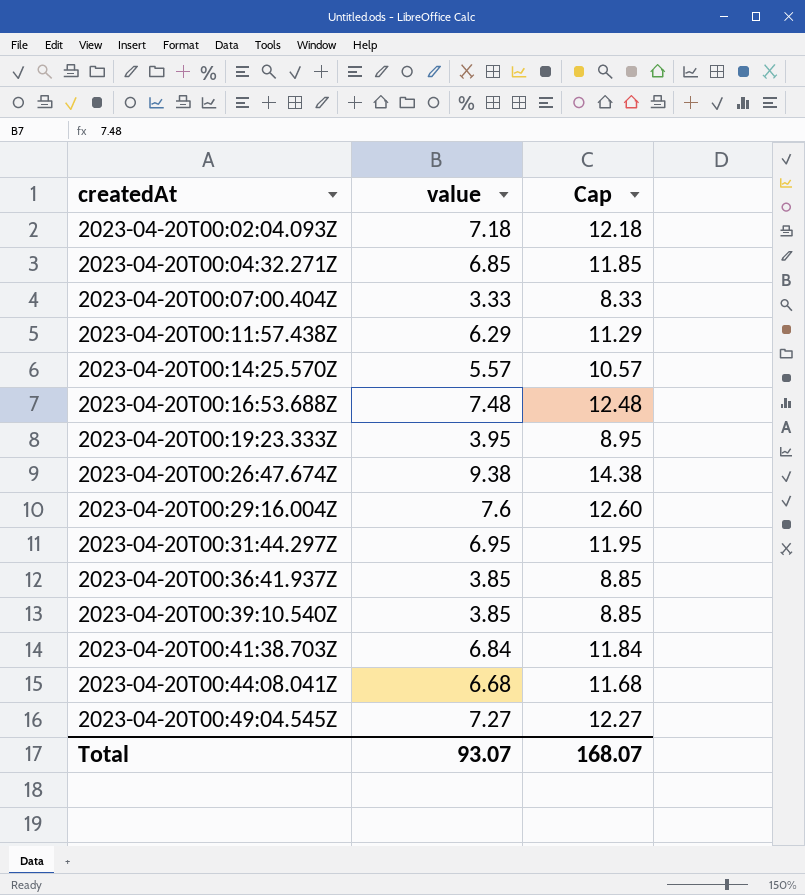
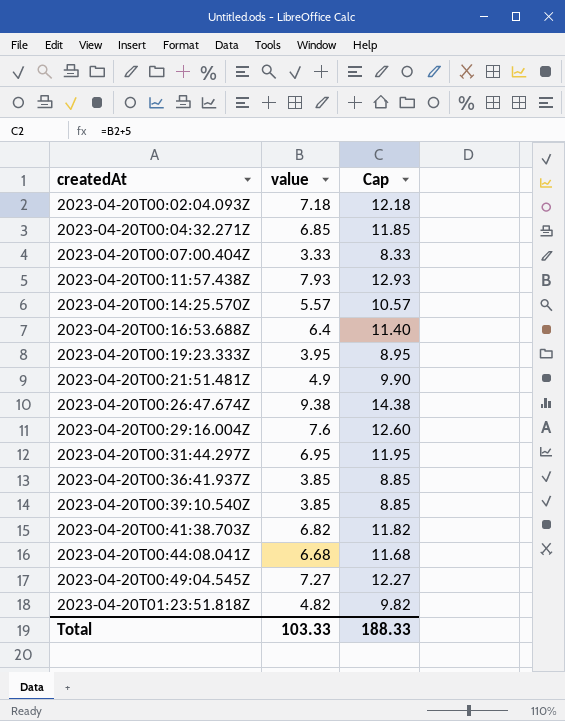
2023-04-20T00:11:57.438Z | value: 6.29 -> 7.93
2023-04-20T00:11:57.438Z | Cap: 11.29 -> 12.93
2023-04-20T00:16:53.688Z | value: 7.48 -> 6.4
2023-04-20T00:16:53.688Z | Cap: 12.48 -> 11.40
row 2023-04-20T00:21:51.481Z: none -> 4.9 | 9.90
2023-04-20T00:41:38.703Z | value: 6.84 -> 6.82
2023-04-20T00:41:38.703Z | Cap: 11.84 -> 11.82
row 2023-04-20T01:23:51.818Z: none -> 4.82 | 9.82
Total | value: 93.07 -> 103.33
Total | Cap: 168.07 -> 188.33

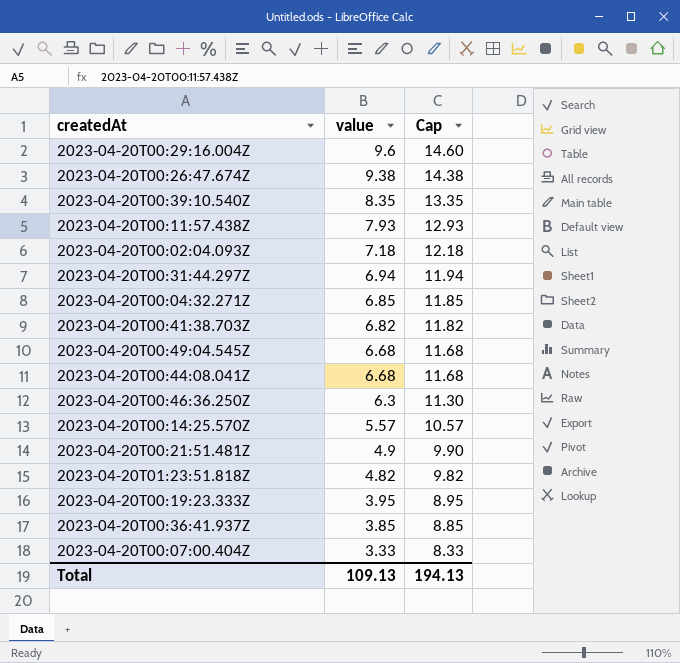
row order: createdAt ascending -> value descending
row 2023-04-20T00:16:53.688Z: 6.4 | 11.40 -> none
2023-04-20T00:29:16.004Z | value: 7.6 -> 9.6
2023-04-20T00:29:16.004Z | Cap: 12.60 -> 14.60
2023-04-20T00:39:10.540Z | value: 3.85 -> 8.35
2023-04-20T00:39:10.540Z | Cap: 8.85 -> 13.35
2023-04-20T00:31:44.297Z | value: 6.95 -> 6.94
2023-04-20T00:31:44.297Z | Cap: 11.95 -> 11.94
2023-04-20T00:49:04.545Z | value: 7.27 -> 6.68
2023-04-20T00:49:04.545Z | Cap: 12.27 -> 11.68
row 2023-04-20T00:46:36.250Z: none -> 6.3 | 11.30
Total | value: 103.33 -> 109.13
Total | Cap: 188.33 -> 194.13

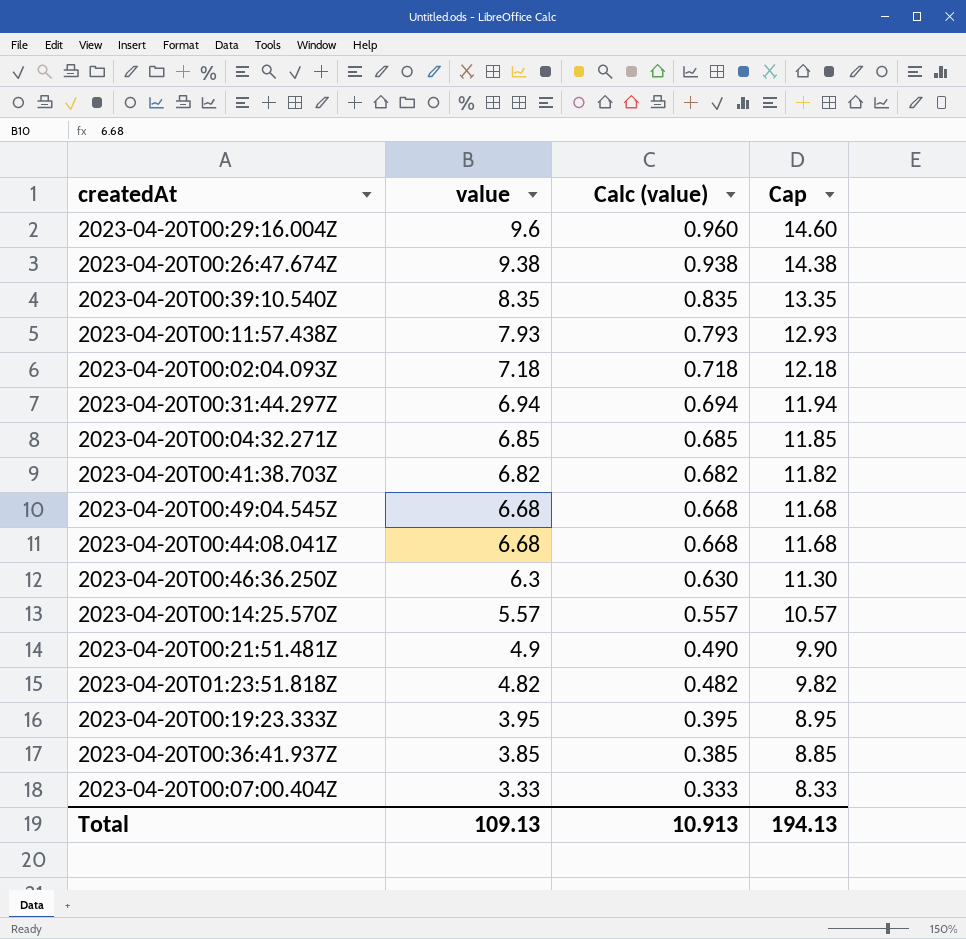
column Calc (value) | formula: none -> [value] * 0.1

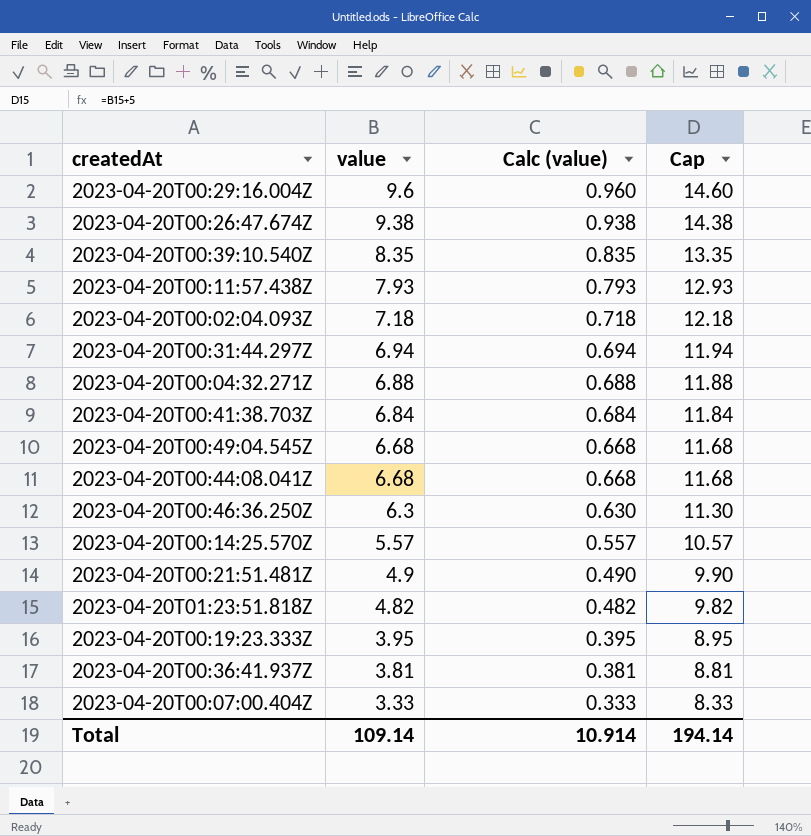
2023-04-20T00:04:32.271Z | value: 6.85 -> 6.88
2023-04-20T00:04:32.271Z | Calc (value): 0.685 -> 0.688
2023-04-20T00:04:32.271Z | Cap: 11.85 -> 11.88
2023-04-20T00:41:38.703Z | value: 6.82 -> 6.84
2023-04-20T00:41:38.703Z | Calc (value): 0.682 -> 0.684
2023-04-20T00:41:38.703Z | Cap: 11.82 -> 11.84
2023-04-20T00:36:41.937Z | value: 3.85 -> 3.81
2023-04-20T00:36:41.937Z | Calc (value): 0.385 -> 0.381
2023-04-20T00:36:41.937Z | Cap: 8.85 -> 8.81
Total | value: 109.13 -> 109.14
Total | Calc (value): 10.913 -> 10.914
Total | Cap: 194.13 -> 194.14

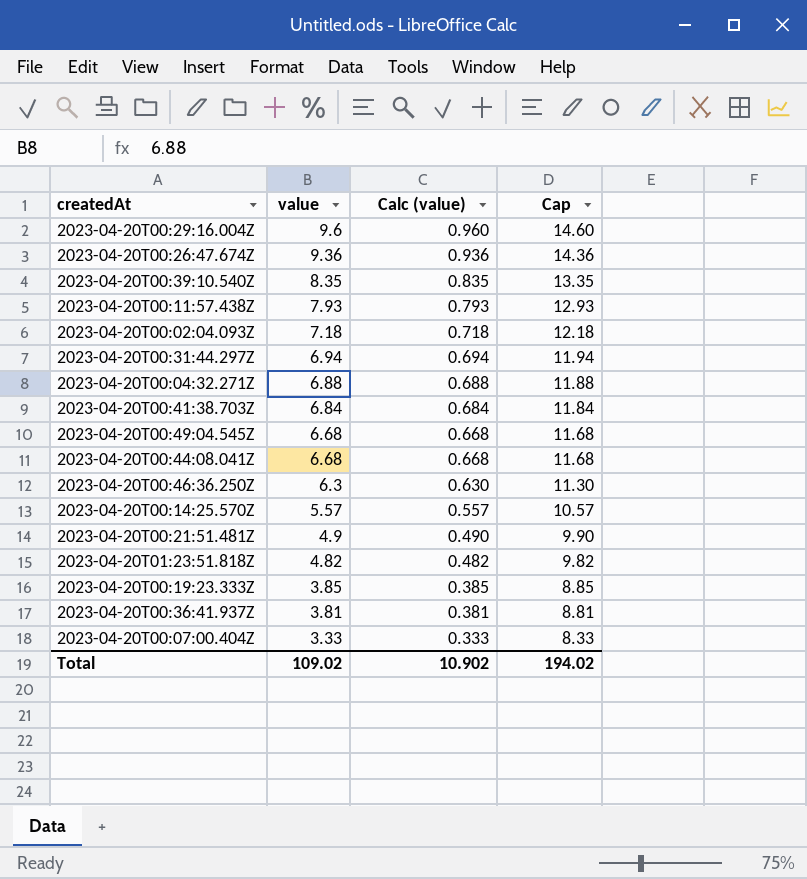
2023-04-20T00:26:47.674Z | value: 9.38 -> 9.36
2023-04-20T00:26:47.674Z | Calc (value): 0.938 -> 0.936
2023-04-20T00:26:47.674Z | Cap: 14.38 -> 14.36
2023-04-20T00:19:23.333Z | value: 3.95 -> 3.85
2023-04-20T00:19:23.333Z | Calc (value): 0.395 -> 0.385
2023-04-20T00:19:23.333Z | Cap: 8.95 -> 8.85
Total | value: 109.14 -> 109.02
Total | Calc (value): 10.914 -> 10.902
Total | Cap: 194.14 -> 194.02

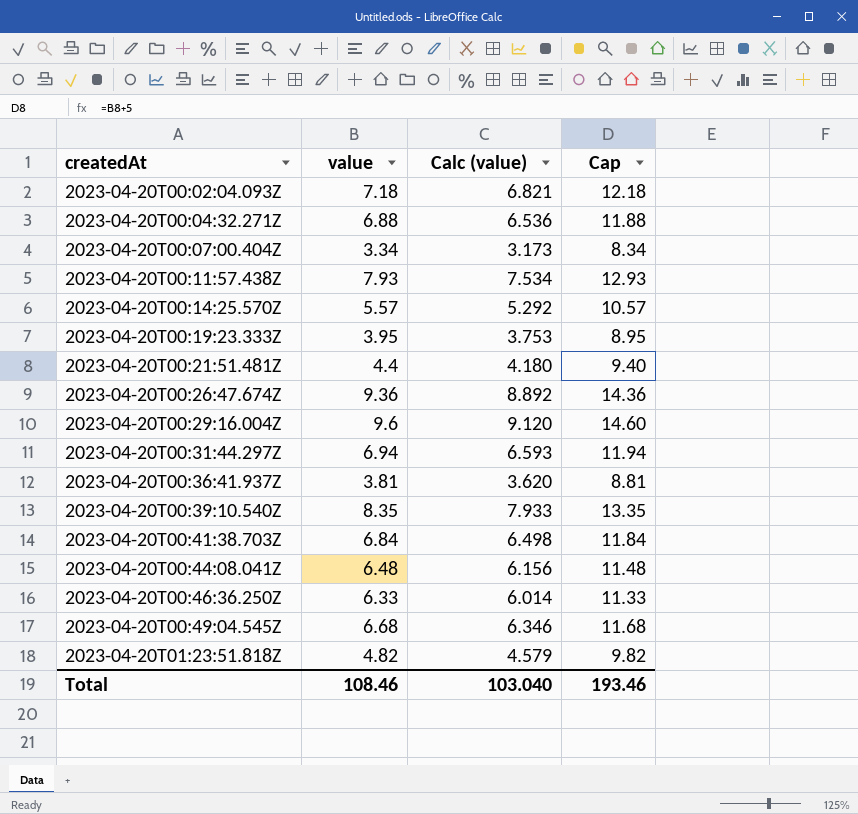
row order: value descending -> createdAt ascending
column Calc (value) | formula: [value] * 0.1 -> [value] * 0.95
2023-04-20T00:07:00.404Z | value: 3.33 -> 3.34
2023-04-20T00:07:00.404Z | Cap: 8.33 -> 8.34
2023-04-20T00:19:23.333Z | value: 3.85 -> 3.95
2023-04-20T00:19:23.333Z | Cap: 8.85 -> 8.95
2023-04-20T00:21:51.481Z | value: 4.9 -> 4.4
2023-04-20T00:21:51.481Z | Cap: 9.90 -> 9.40
2023-04-20T00:44:08.041Z | value: 6.68 -> 6.48
2023-04-20T00:44:08.041Z | Cap: 11.68 -> 11.48
2023-04-20T00:46:36.250Z | value: 6.3 -> 6.33
2023-04-20T00:46:36.250Z | Cap: 11.30 -> 11.33
Total | value: 109.02 -> 108.46
Total | Calc (value): 10.902 -> 103.040
Total | Cap: 194.02 -> 193.46

